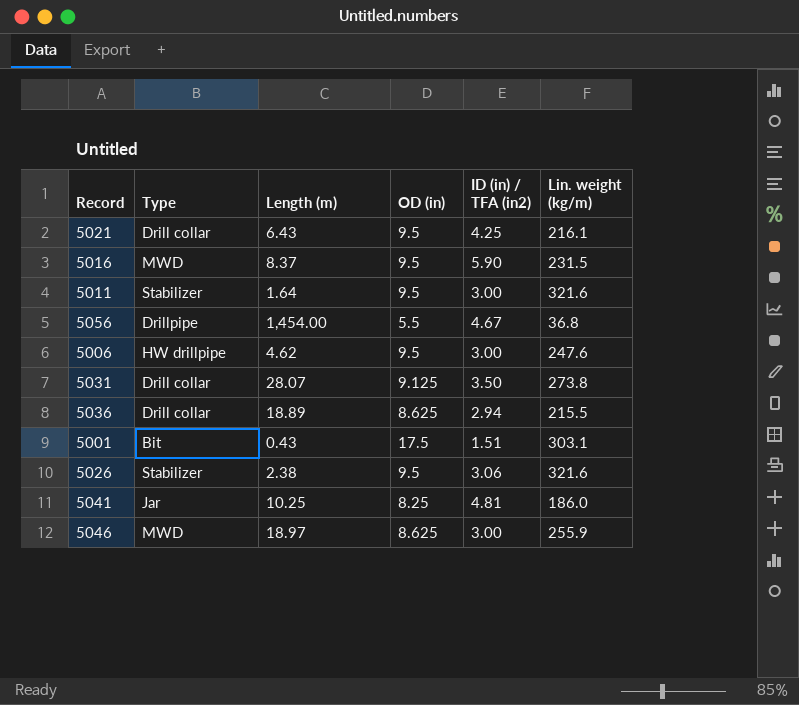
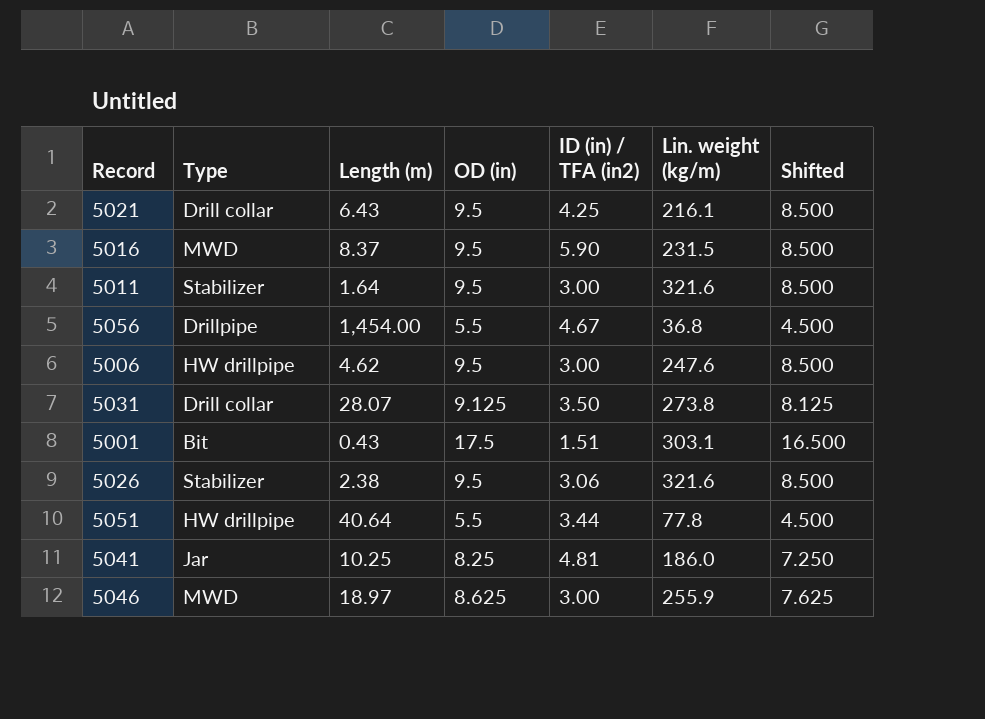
column Shifted | formula: none -> [OD (in)] - 1
row 5036: Drill collar | 18.89 | 8.625 | 2.94 | 215.5 -> none
row 5051: none -> HW drillpipe | 40.64 | 5.5 | 3.44 | 77.8 | 4.500

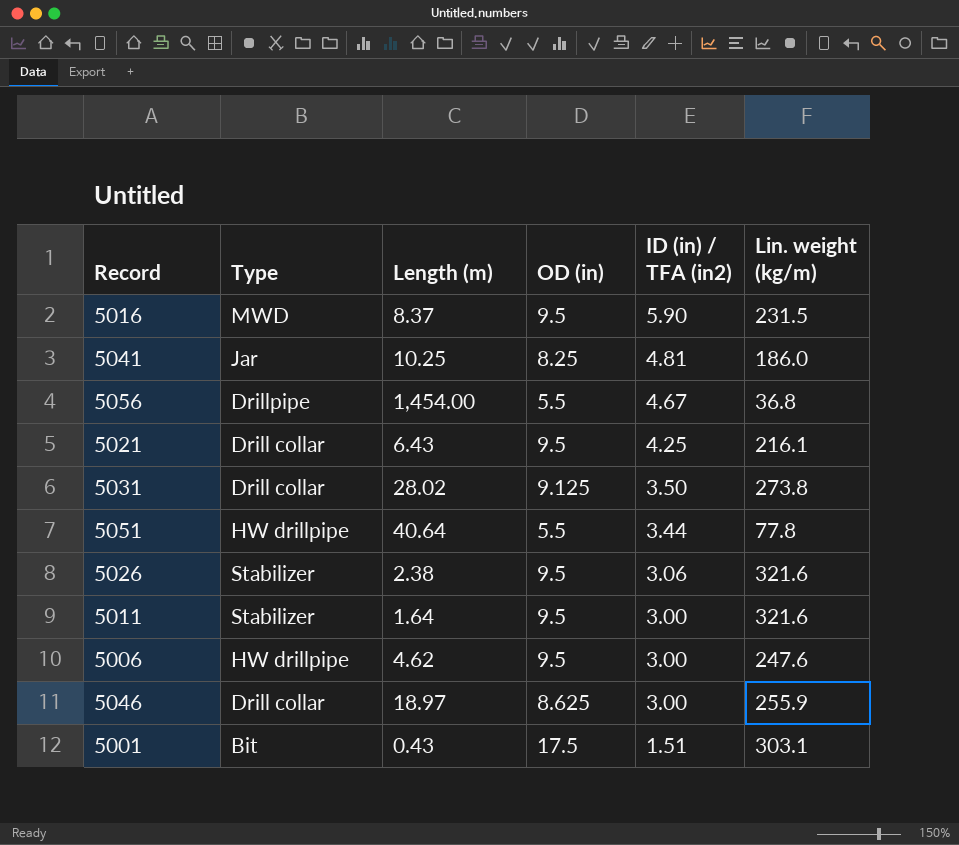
row order: none -> ID (in) / TFA (in2) descending
column Shifted | formula: [OD (in)] - 1 -> none
5031 | Length (m): 28.07 -> 28.02
5046 | Type: MWD -> Drill collar

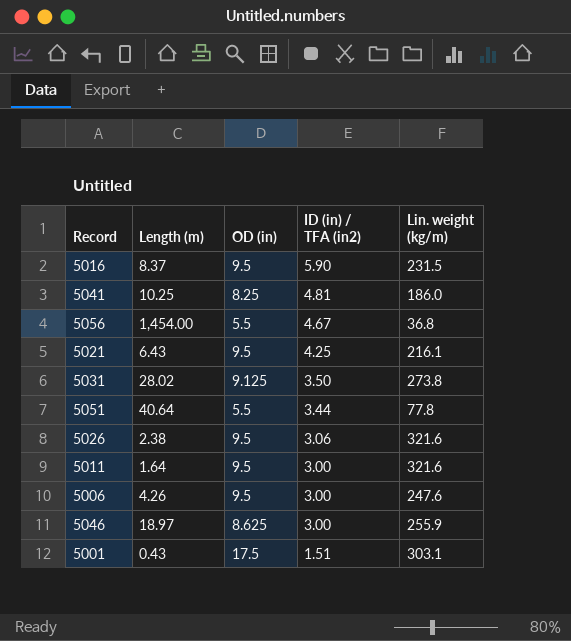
column Type | position: 2 -> none
5006 | Length (m): 4.62 -> 4.26

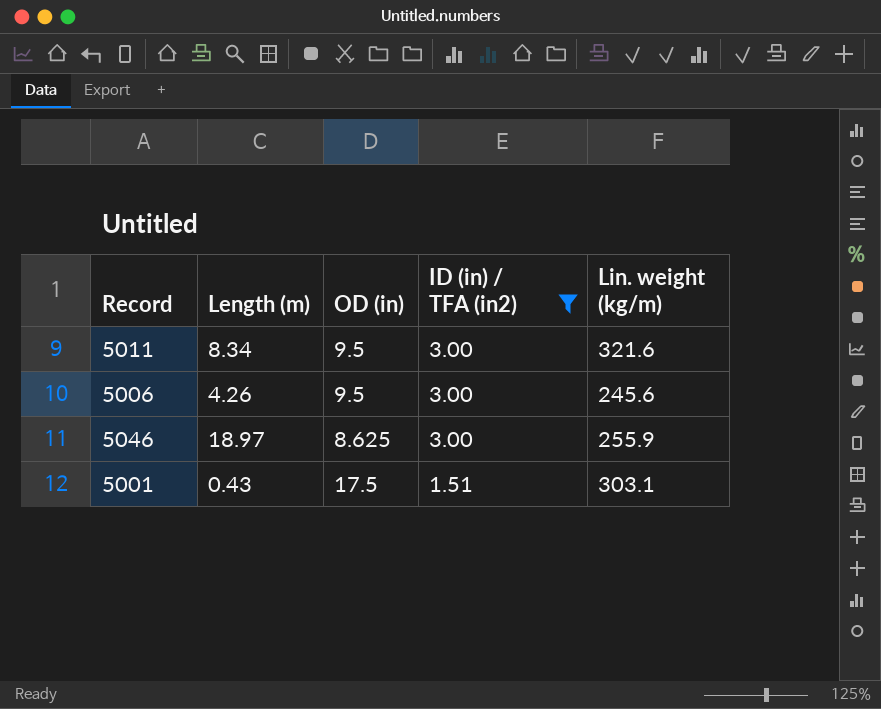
filter: none -> ID (in) / TFA (in2) <= 3.00
5011 | Length (m): 1.64 -> 8.34
5006 | Lin. weight (kg/m): 247.6 -> 245.6

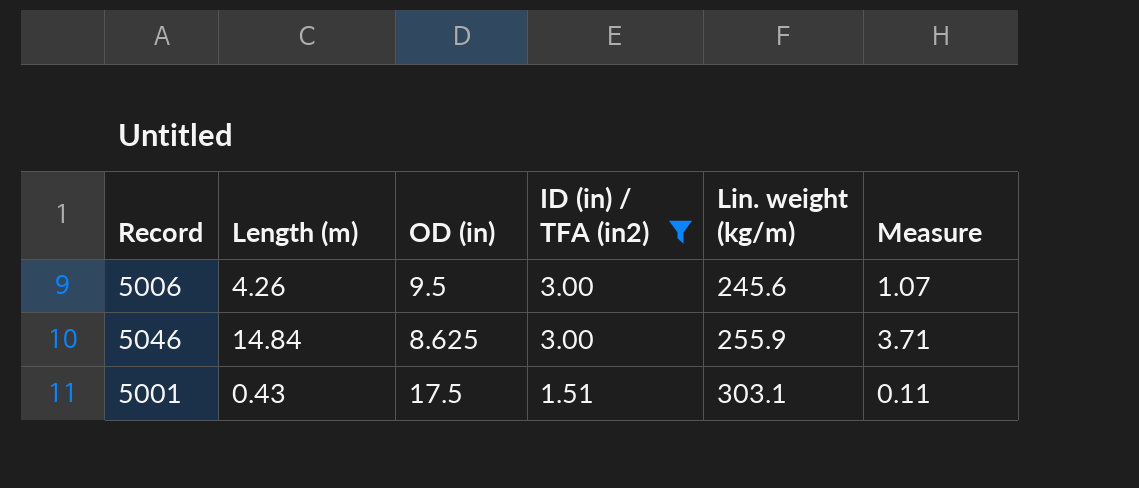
column Measure | formula: none -> [Length (m)] * 0.25
row 5011: 8.34 | 9.5 | 3.00 | 321.6 -> none
5046 | Length (m): 18.97 -> 14.84

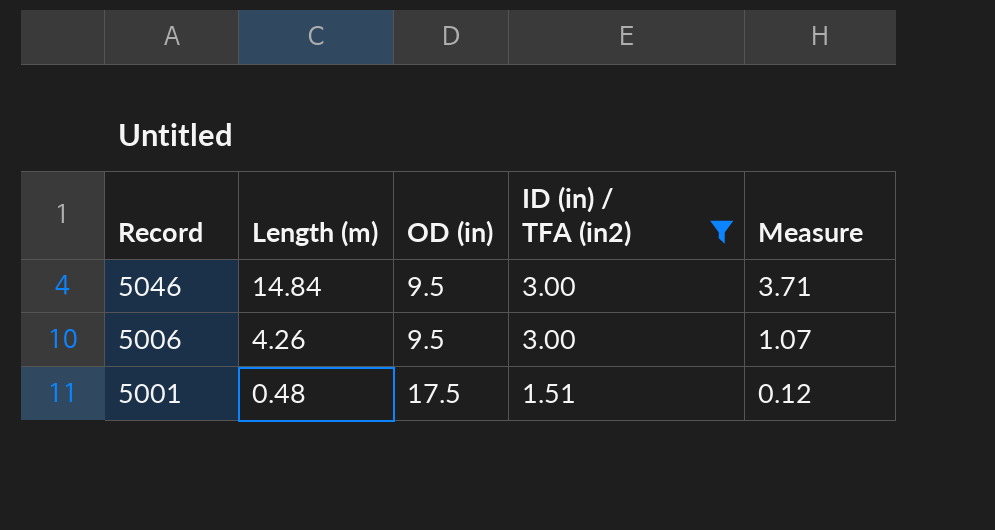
row order: ID (in) / TFA (in2) descending -> Record descending
column Lin. weight (kg/m) | position: 5 -> none
5046 | OD (in): 8.625 -> 9.5
5001 | Length (m): 0.43 -> 0.48
5001 | Measure: 0.11 -> 0.12

